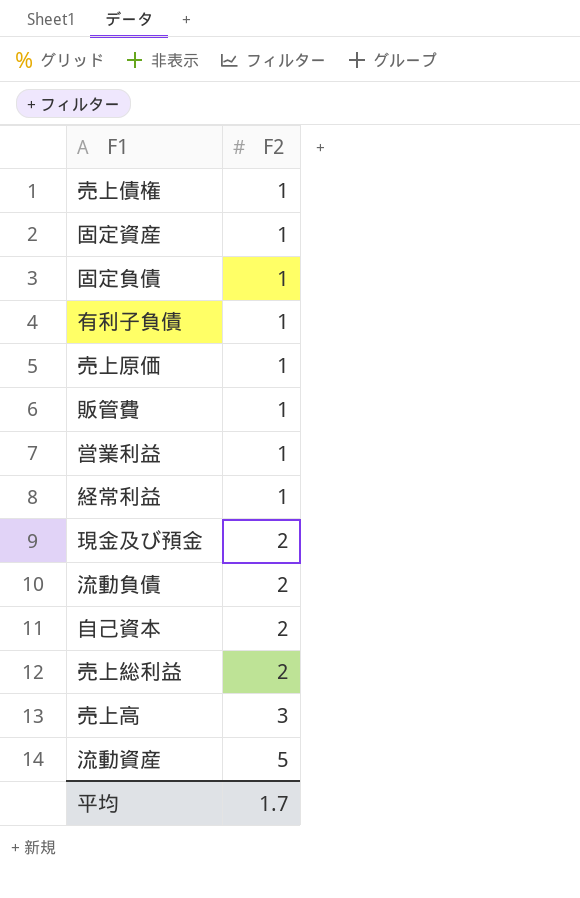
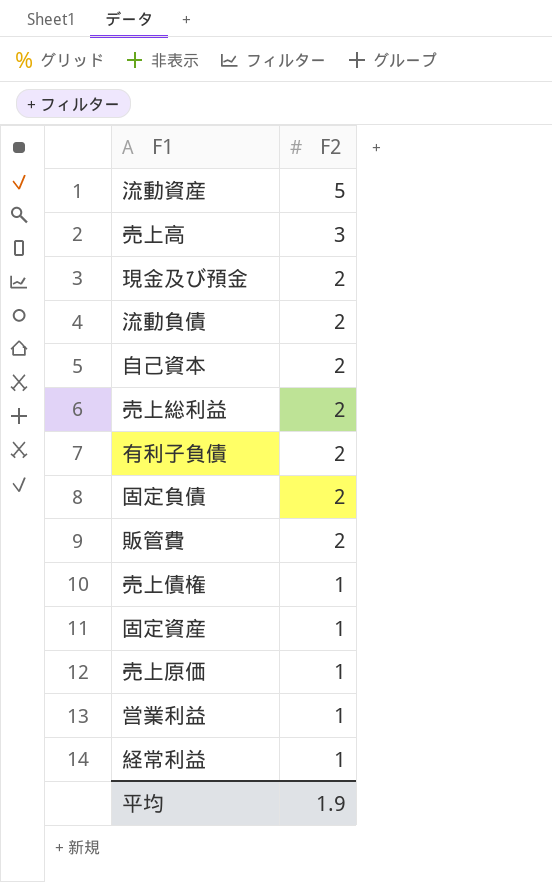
row order: F2 ascending -> F2 descending
有利子負債 | F2: 1 -> 2
固定負債 | F2: 1 -> 2
販管費 | F2: 1 -> 2
平均 | F2: 1.7 -> 1.9

